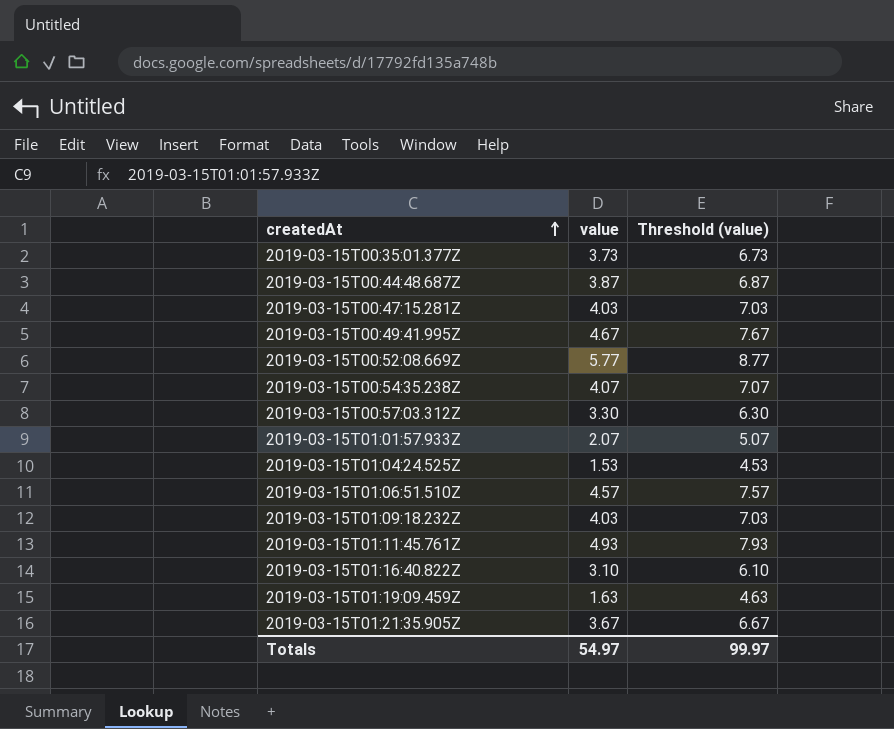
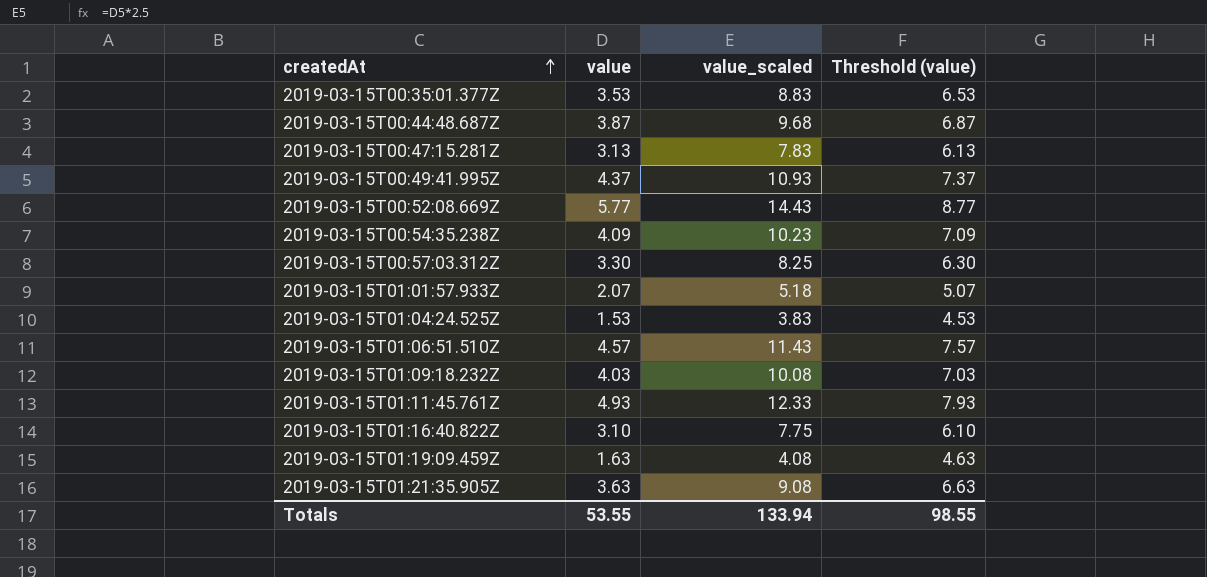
column value_scaled | formula: none -> [value] * 2.5
2019-03-15T00:35:01.377Z | value: 3.73 -> 3.53
2019-03-15T00:35:01.377Z | Threshold (value): 6.73 -> 6.53
2019-03-15T00:47:15.281Z | value: 4.03 -> 3.13
2019-03-15T00:47:15.281Z | Threshold (value): 7.03 -> 6.13
2019-03-15T00:49:41.995Z | value: 4.67 -> 4.37
2019-03-15T00:49:41.995Z | Threshold (value): 7.67 -> 7.37
2019-03-15T00:54:35.238Z | value: 4.07 -> 4.09
2019-03-15T00:54:35.238Z | Threshold (value): 7.07 -> 7.09
2019-03-15T01:21:35.905Z | value: 3.67 -> 3.63
2019-03-15T01:21:35.905Z | Threshold (value): 6.67 -> 6.63
Totals | value: 54.97 -> 53.55
Totals | Threshold (value): 99.97 -> 98.55

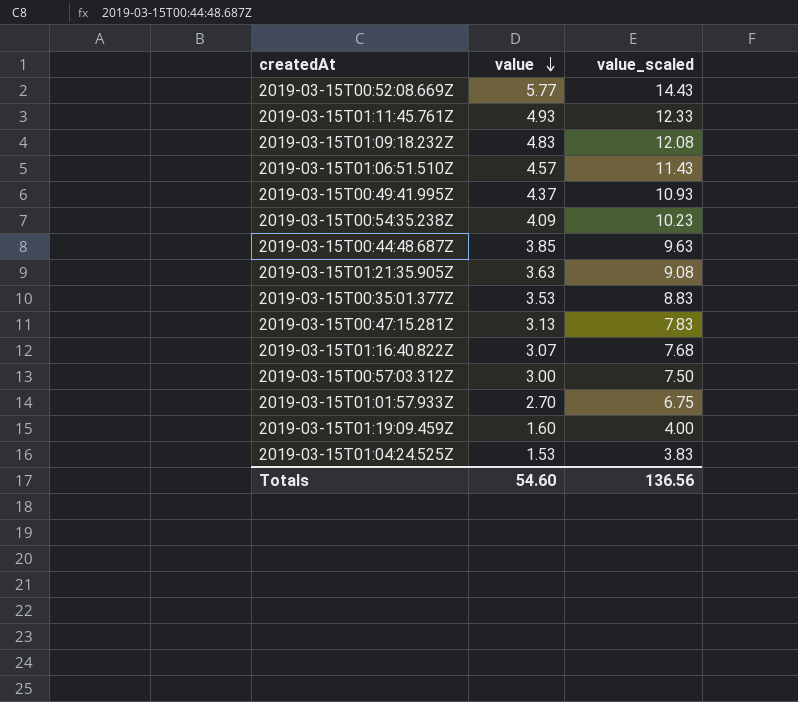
row order: createdAt ascending -> value descending
column Threshold (value) | formula: [value] + 3 -> none
2019-03-15T01:09:18.232Z | value: 4.03 -> 4.83
2019-03-15T01:09:18.232Z | value_scaled: 10.08 -> 12.08
2019-03-15T00:44:48.687Z | value: 3.87 -> 3.85
2019-03-15T00:44:48.687Z | value_scaled: 9.68 -> 9.63
2019-03-15T01:16:40.822Z | value: 3.10 -> 3.07
2019-03-15T01:16:40.822Z | value_scaled: 7.75 -> 7.68
2019-03-15T00:57:03.312Z | value: 3.30 -> 3.00
2019-03-15T00:57:03.312Z | value_scaled: 8.25 -> 7.50
2019-03-15T01:01:57.933Z | value: 2.07 -> 2.70
2019-03-15T01:01:57.933Z | value_scaled: 5.18 -> 6.75
2019-03-15T01:19:09.459Z | value: 1.63 -> 1.60
2019-03-15T01:19:09.459Z | value_scaled: 4.08 -> 4.00
Totals | value: 53.55 -> 54.60
Totals | value_scaled: 133.94 -> 136.56

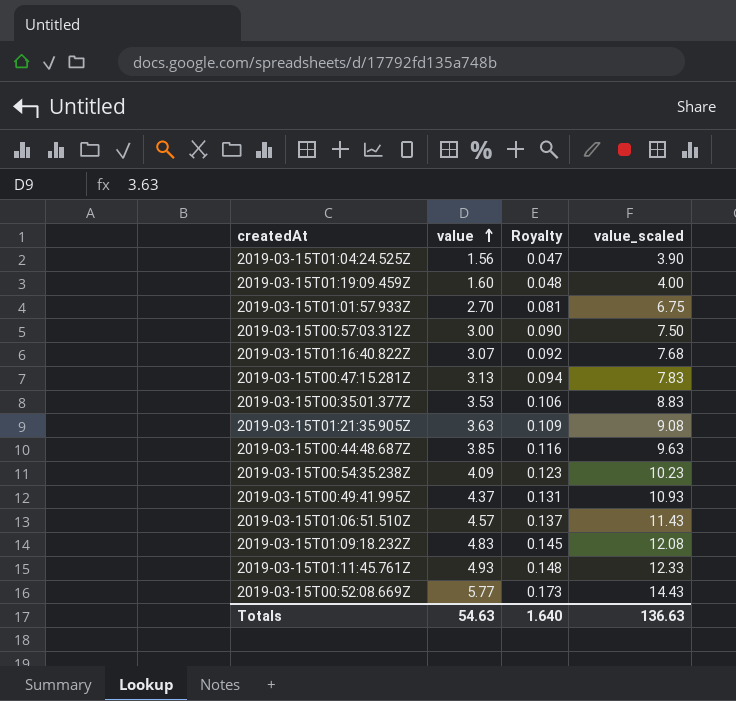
row order: value descending -> value ascending
column Royalty | formula: none -> [value] * 0.03
2019-03-15T01:04:24.525Z | value: 1.53 -> 1.56
2019-03-15T01:04:24.525Z | value_scaled: 3.83 -> 3.90
Totals | value: 54.60 -> 54.63
Totals | value_scaled: 136.56 -> 136.63

